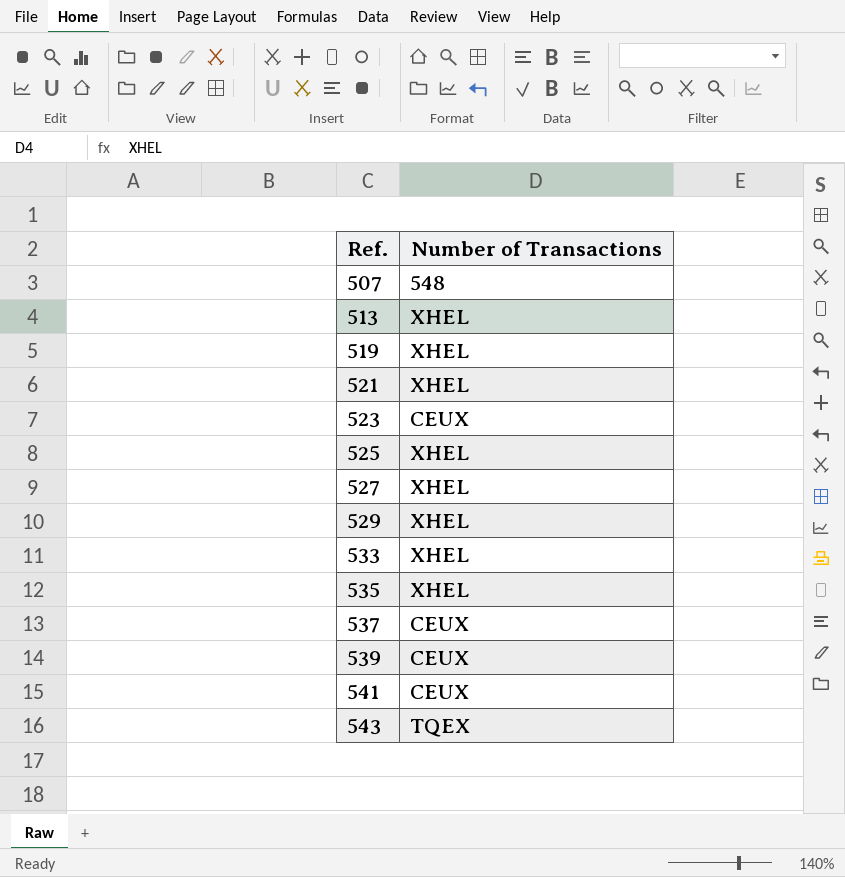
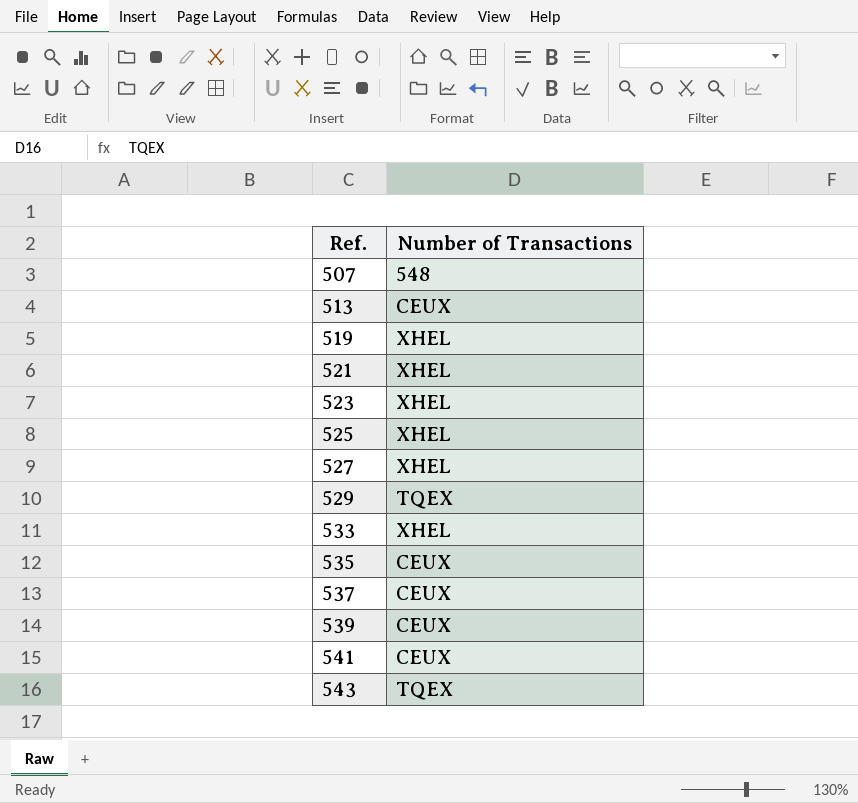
513 | Number of Transactions: XHEL -> CEUX
523 | Number of Transactions: CEUX -> XHEL
529 | Number of Transactions: XHEL -> TQEX
535 | Number of Transactions: XHEL -> CEUX

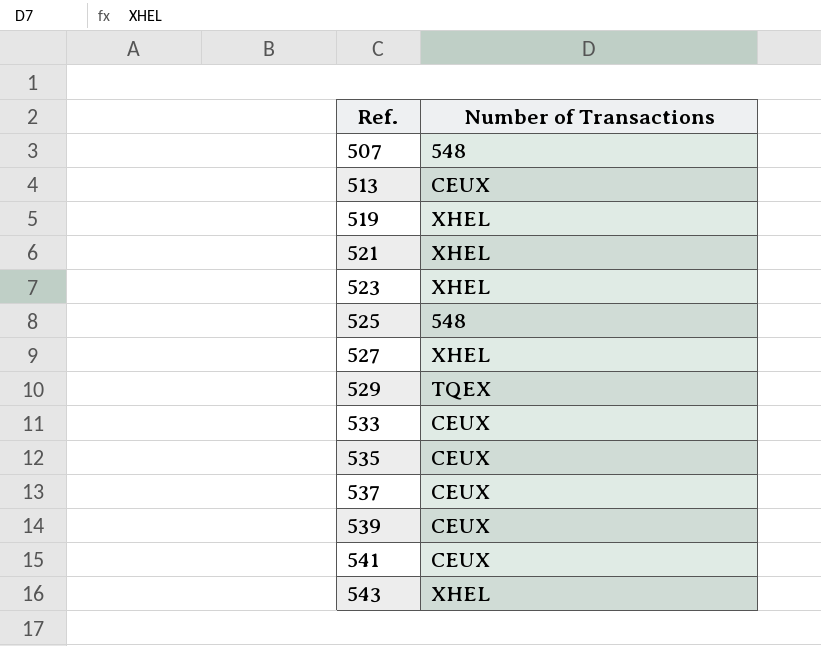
525 | Number of Transactions: XHEL -> 548
533 | Number of Transactions: XHEL -> CEUX
543 | Number of Transactions: TQEX -> XHEL

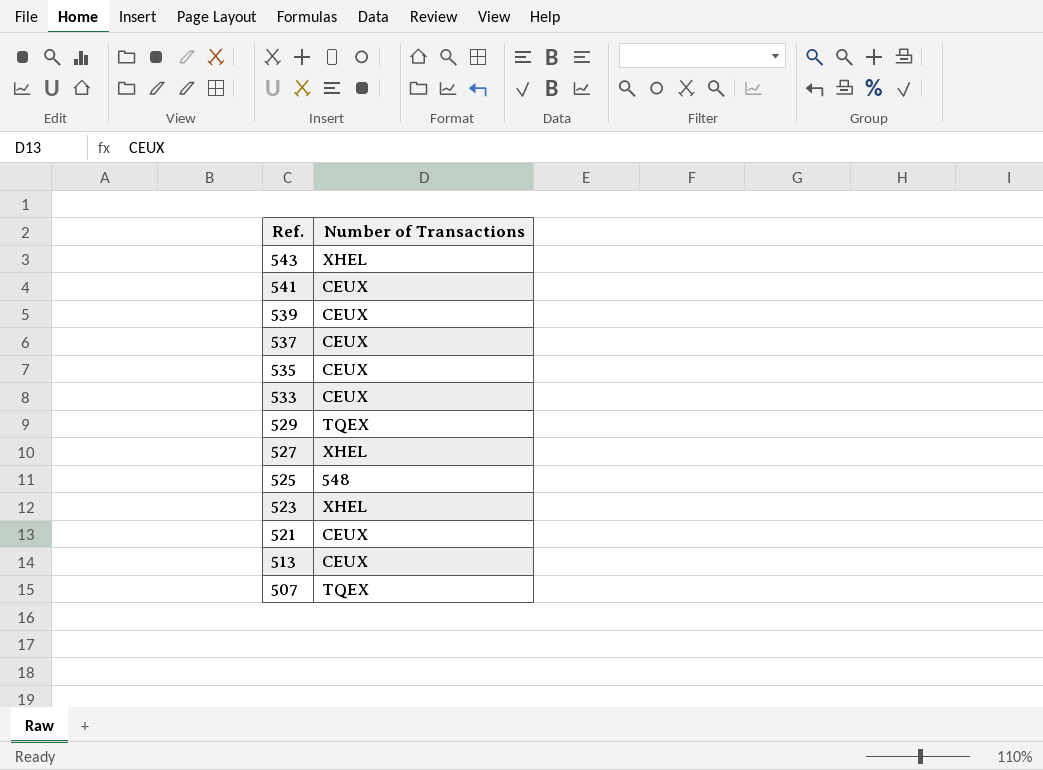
row order: Ref. ascending -> Ref. descending
row 519: XHEL -> none
521 | Number of Transactions: XHEL -> CEUX
507 | Number of Transactions: 548 -> TQEX

